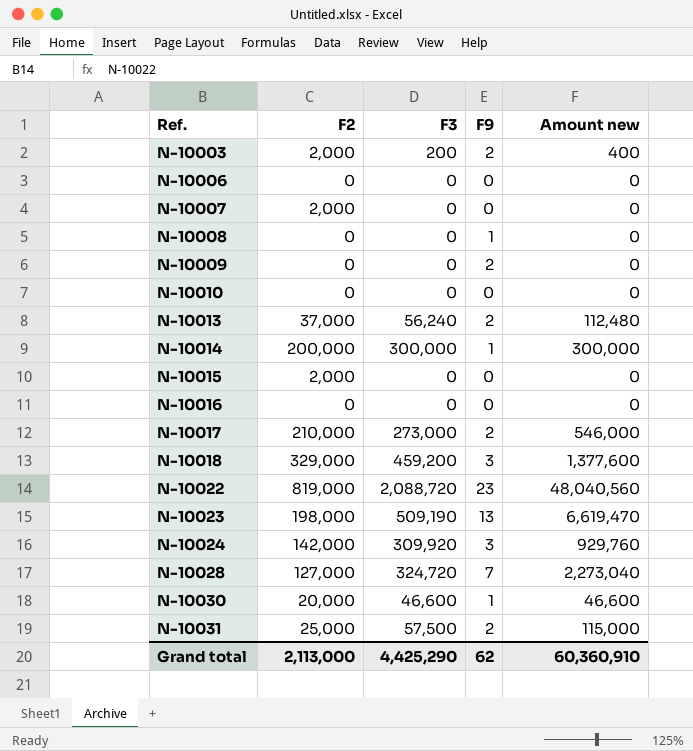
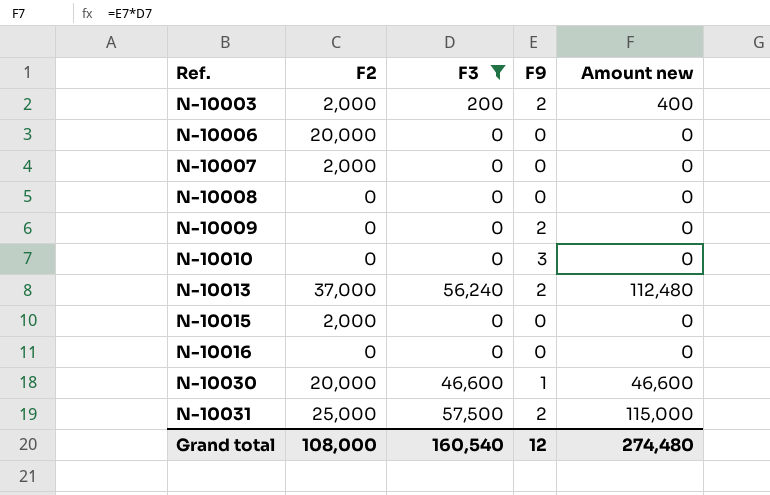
filter: none -> F3 <= 57,500
N-10006 | F2: 0 -> 20,000
N-10008 | F9: 1 -> 0
N-10010 | F9: 0 -> 3
Grand total | F2: 2,113,000 -> 108,000
Grand total | F3: 4,425,290 -> 160,540
Grand total | F9: 62 -> 12
Grand total | Amount new: 60,360,910 -> 274,480

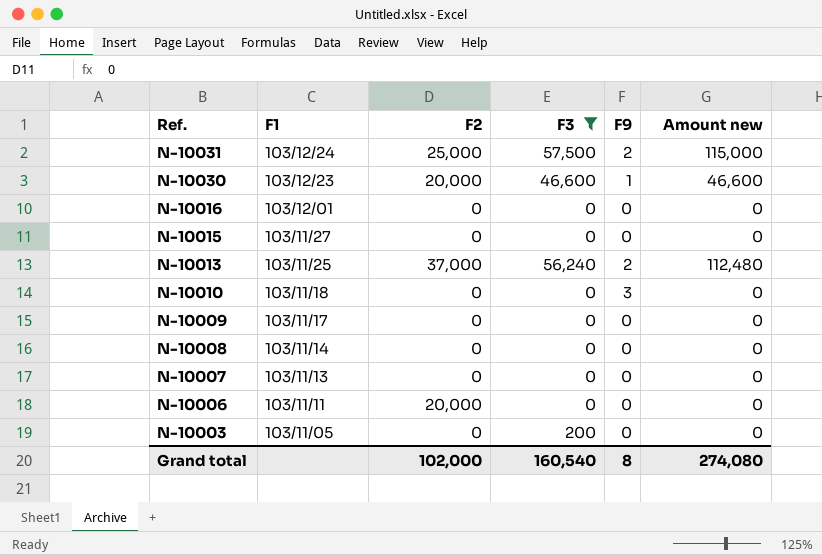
row order: Ref. ascending -> Ref. descending
column F1 | position: none -> 2
N-10015 | F2: 2,000 -> 0
N-10009 | F9: 2 -> 0
N-10007 | F2: 2,000 -> 0
N-10003 | F2: 2,000 -> 0
N-10003 | F9: 2 -> 0
N-10003 | Amount new: 400 -> 0
Grand total | F2: 108,000 -> 102,000
Grand total | F9: 12 -> 8
Grand total | Amount new: 274,480 -> 274,080

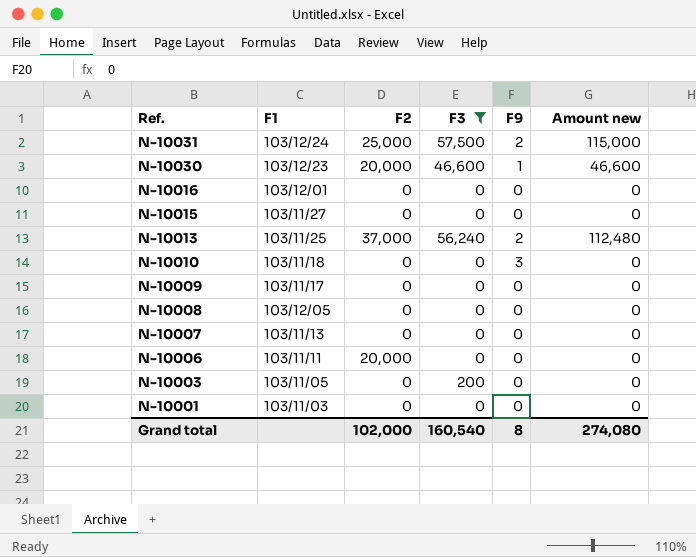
N-10008 | F1: 103/11/14 -> 103/12/05
row N-10001: none -> 103/11/03 | 0 | 0 | 0 | 0

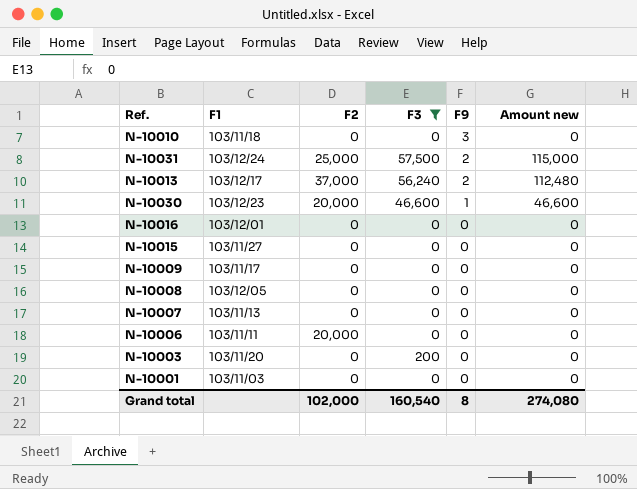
row order: Ref. descending -> F9 descending
N-10013 | F1: 103/11/25 -> 103/12/17
N-10003 | F1: 103/11/05 -> 103/11/20

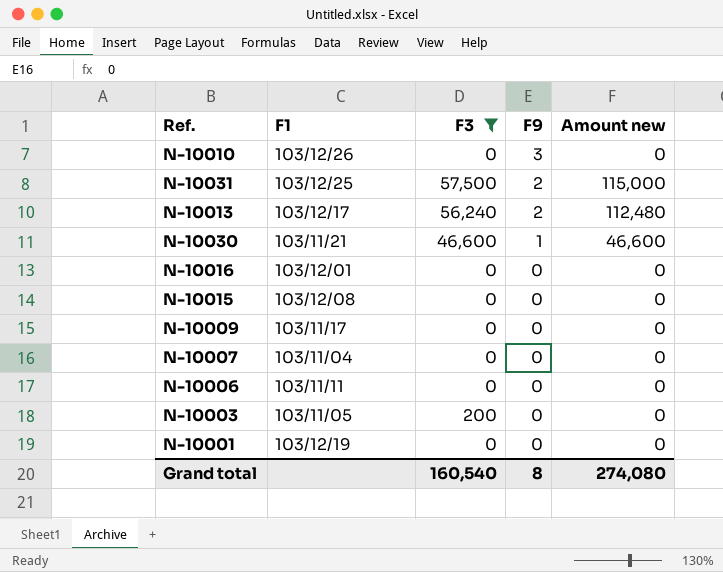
column F2 | position: 3 -> none
row N-10008: 103/12/05 | 0 | 0 | 0 | 0 -> none
N-10010 | F1: 103/11/18 -> 103/12/26
N-10031 | F1: 103/12/24 -> 103/12/25
N-10030 | F1: 103/12/23 -> 103/11/21
N-10015 | F1: 103/11/27 -> 103/12/08
N-10007 | F1: 103/11/13 -> 103/11/04
N-10003 | F1: 103/11/20 -> 103/11/05
N-10001 | F1: 103/11/03 -> 103/12/19

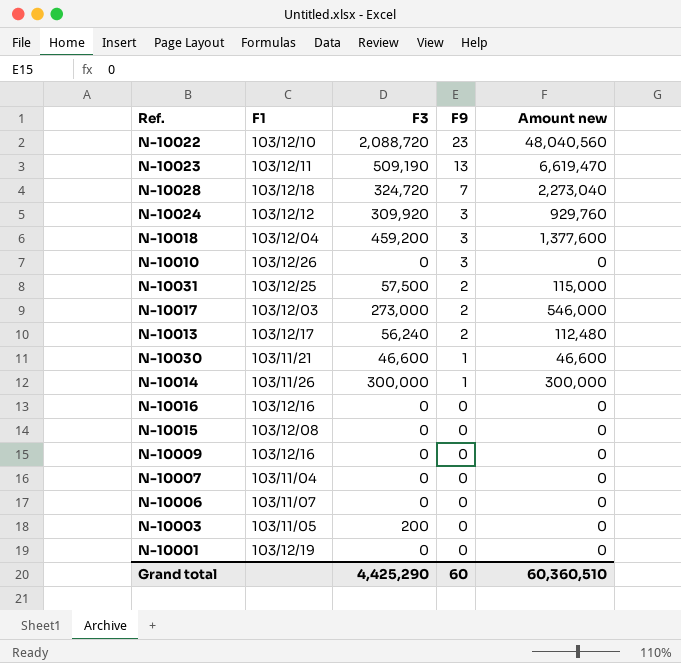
filter: F3 <= 57,500 -> none
N-10016 | F1: 103/12/01 -> 103/12/16
N-10009 | F1: 103/11/17 -> 103/12/16
N-10006 | F1: 103/11/11 -> 103/11/07
Grand total | F3: 160,540 -> 4,425,290
Grand total | F9: 8 -> 60
Grand total | Amount new: 274,080 -> 60,360,510

